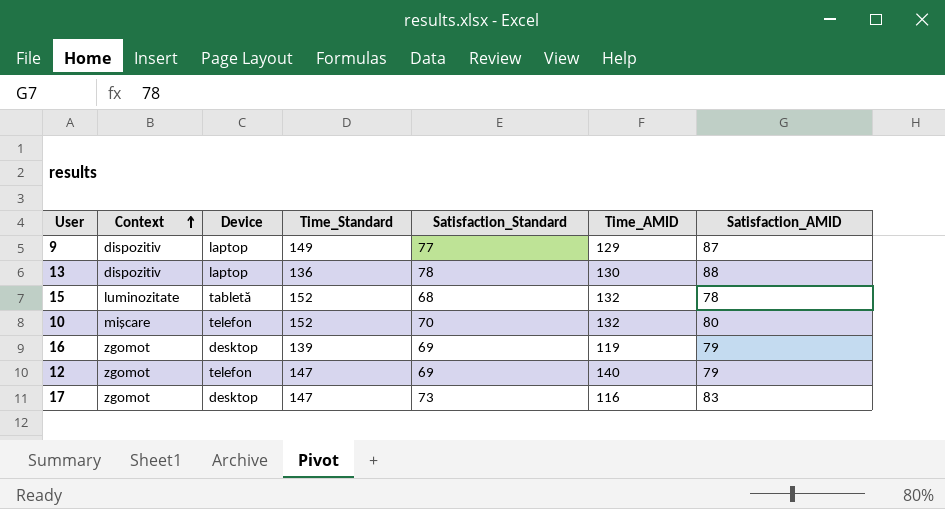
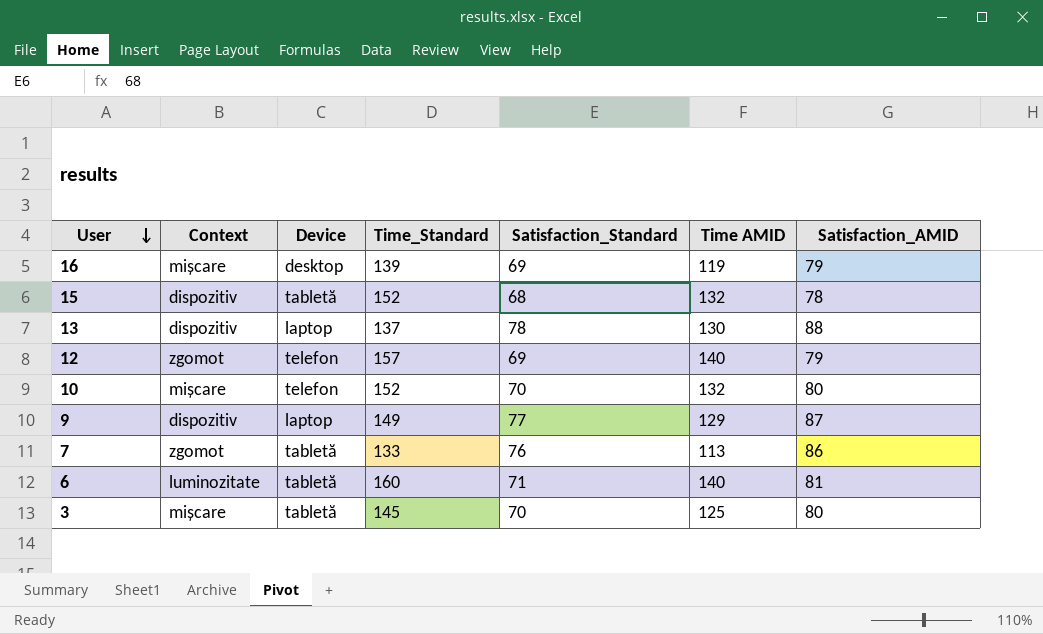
row order: Context ascending -> User descending
column name: Time_AMID -> Time AMID
row 17: zgomot | desktop | 147 | 73 | 116 | 83 -> none
16 | Context: zgomot -> mișcare
15 | Context: luminozitate -> dispozitiv
13 | Time_Standard: 136 -> 137
12 | Time_Standard: 147 -> 157
row 7: none -> zgomot | tabletă | 133 | 76 | 113 | 86
row 6: none -> luminozitate | tabletă | 160 | 71 | 140 | 81
row 3: none -> mișcare | tabletă | 145 | 70 | 125 | 80

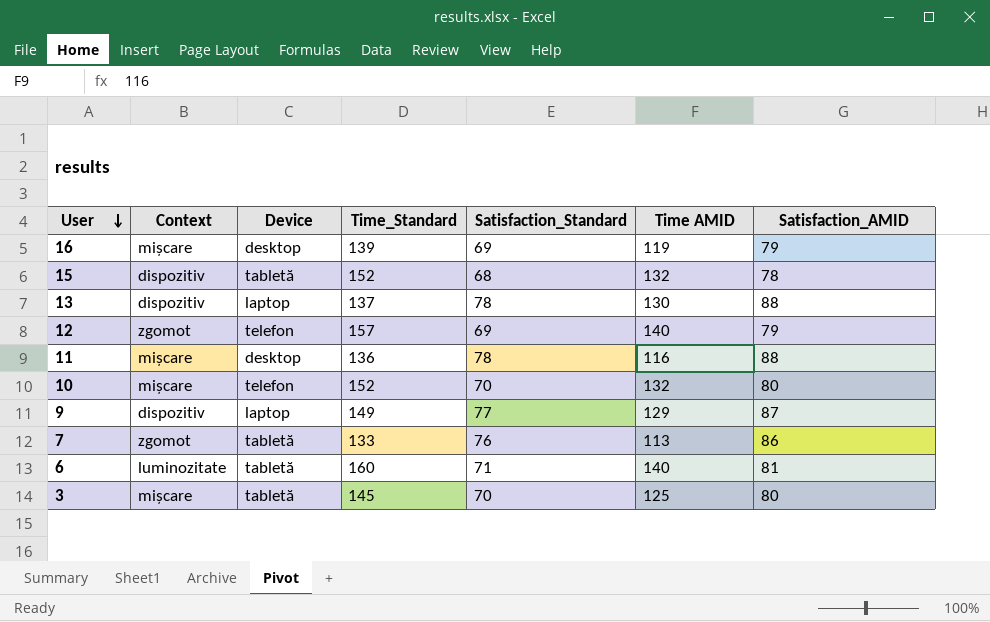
row 11: none -> mișcare | desktop | 136 | 78 | 116 | 88

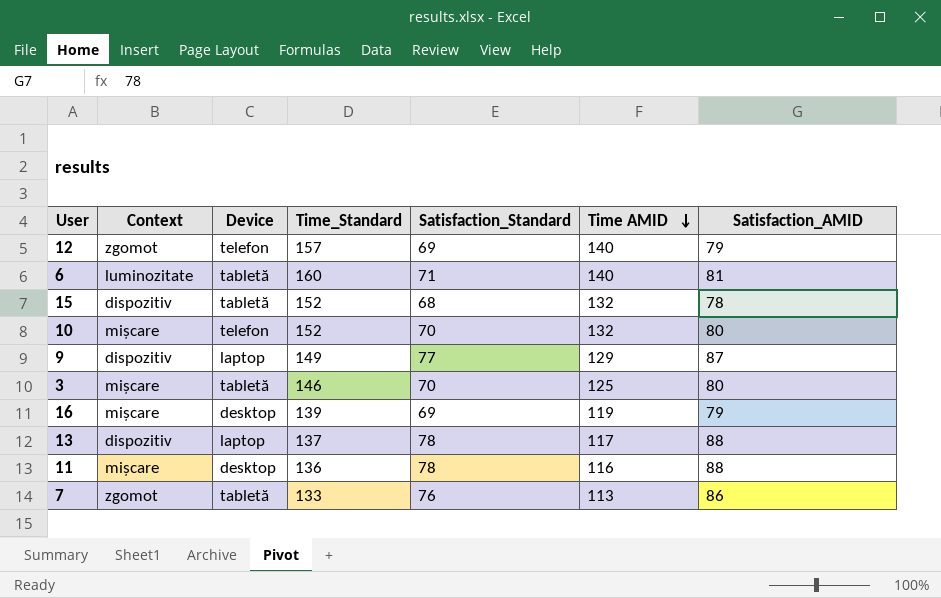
row order: User descending -> Time AMID descending
3 | Time_Standard: 145 -> 146
13 | Time AMID: 130 -> 117

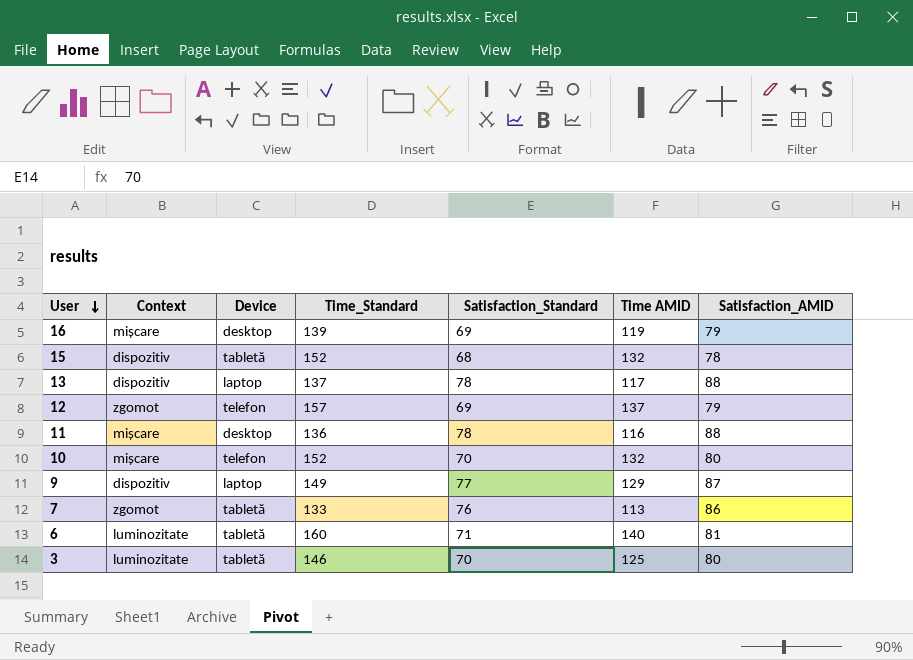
row order: Time AMID descending -> User descending
12 | Time AMID: 140 -> 137
3 | Context: mișcare -> luminozitate

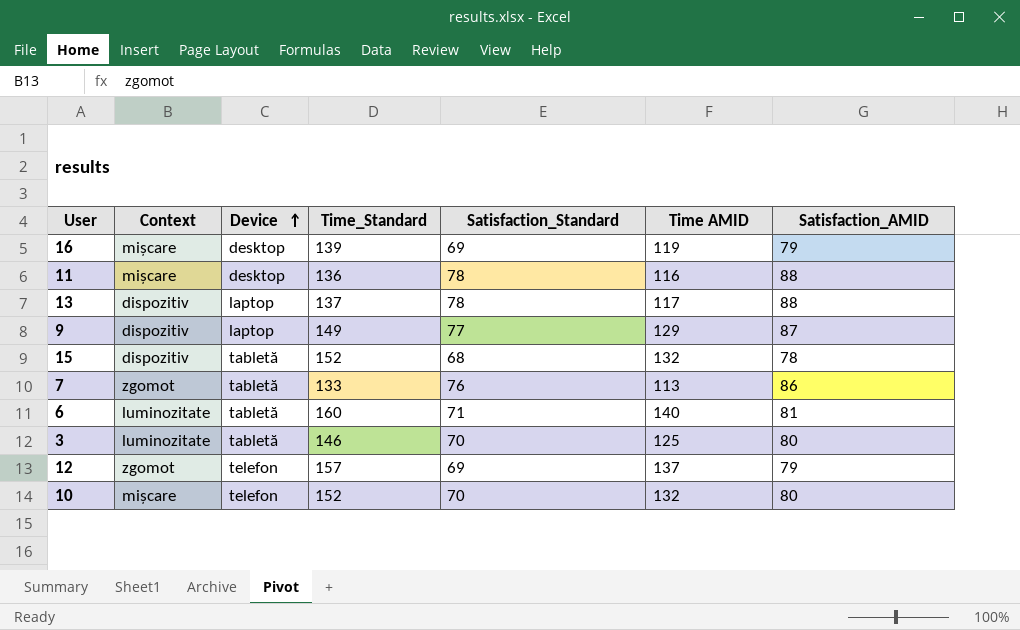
row order: User descending -> Device ascending

